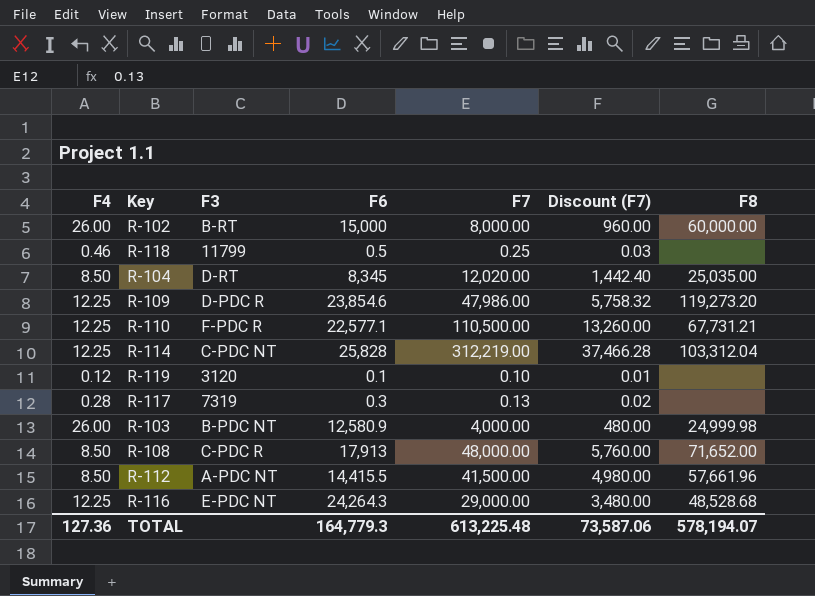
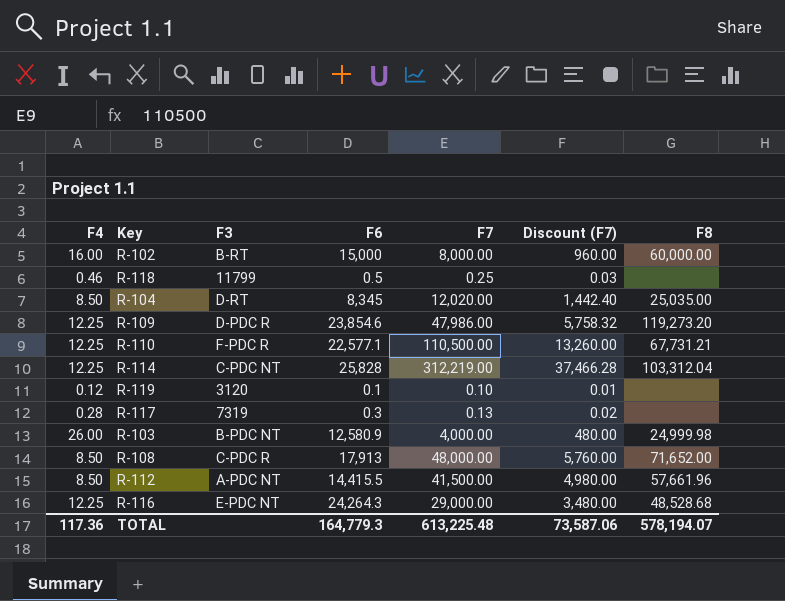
R-102 | F4: 26.00 -> 16.00
TOTAL | F4: 127.36 -> 117.36

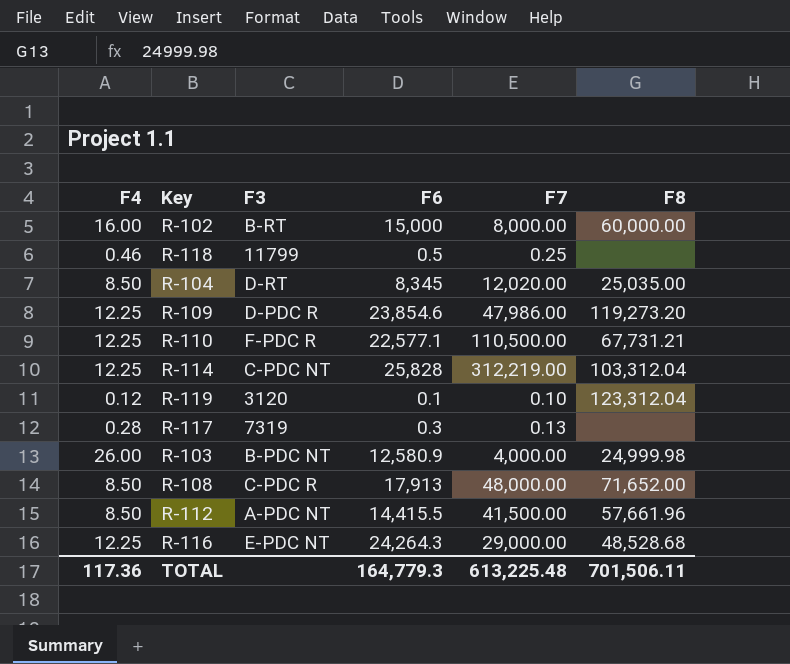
column Discount (F7) | formula: [F7] * 0.12 -> none
R-119 | F8: none -> 123,312.04
TOTAL | F8: 578,194.07 -> 701,506.11

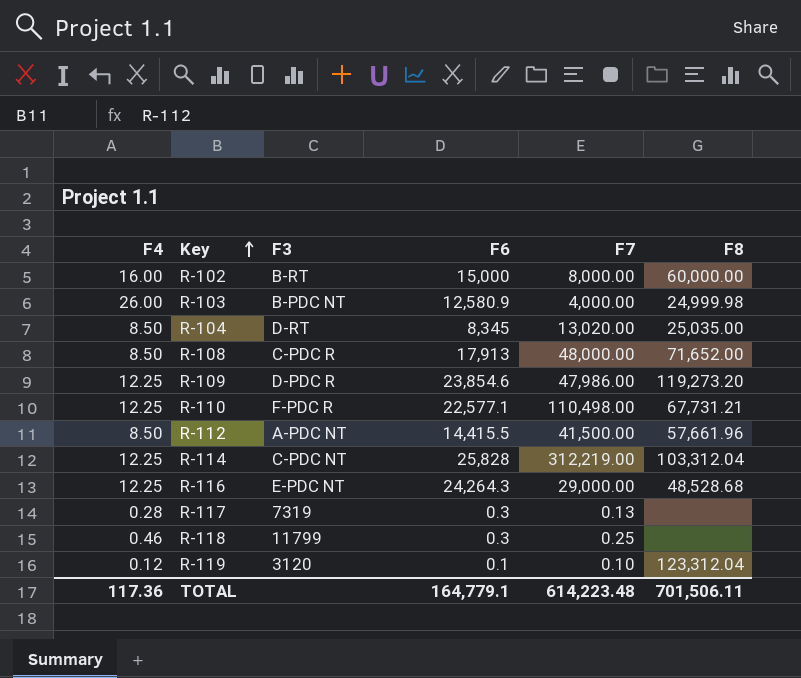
row order: none -> Key ascending
R-104 | F7: 12,020.00 -> 13,020.00
R-110 | F7: 110,500.00 -> 110,498.00
R-118 | F6: 0.5 -> 0.3
TOTAL | F6: 164,779.3 -> 164,779.1
TOTAL | F7: 613,225.48 -> 614,223.48

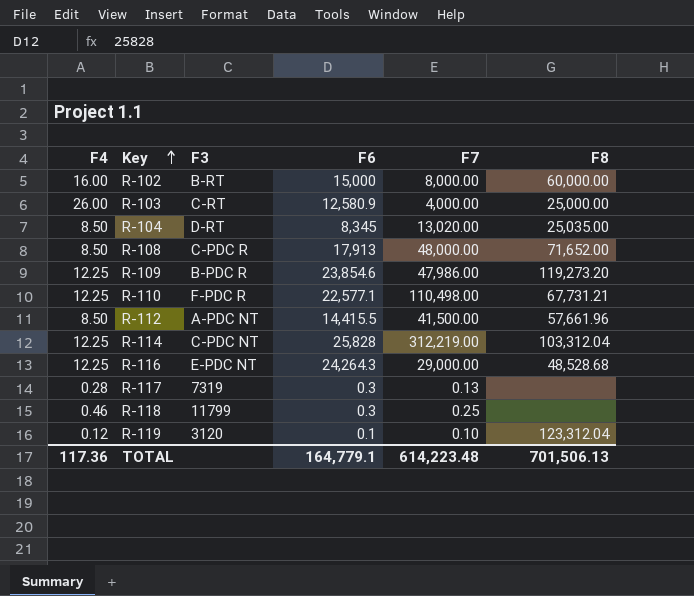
R-103 | F3: B-PDC NT -> C-RT
R-103 | F8: 24,999.98 -> 25,000.00
R-109 | F3: D-PDC R -> B-PDC R
TOTAL | F8: 701,506.11 -> 701,506.13

